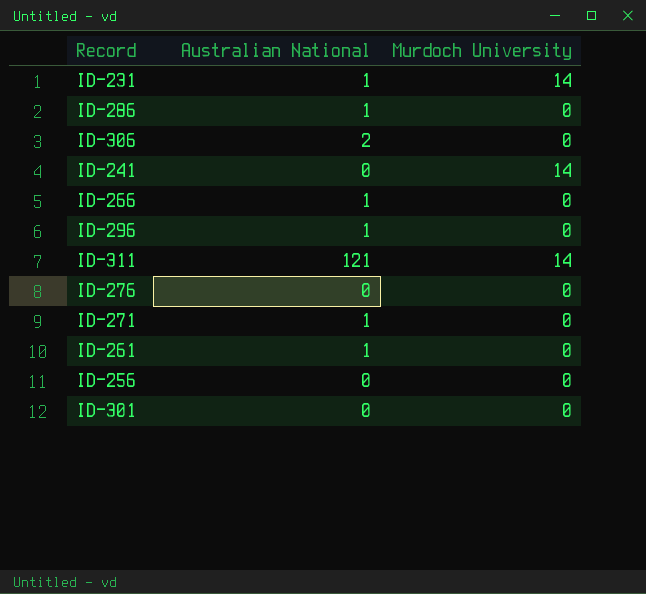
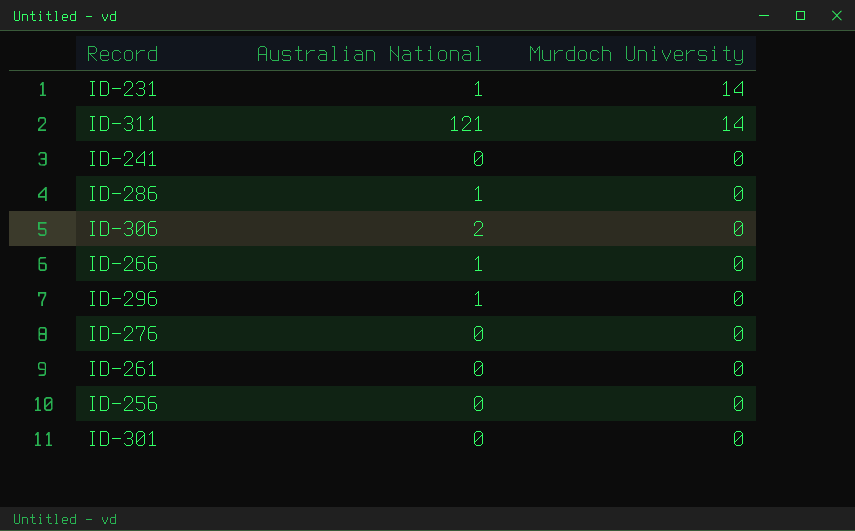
row order: none -> Murdoch University descending
row ID-271: 1 | 0 -> none
ID-241 | Murdoch University: 14 -> 0
ID-261 | Australian National: 1 -> 0

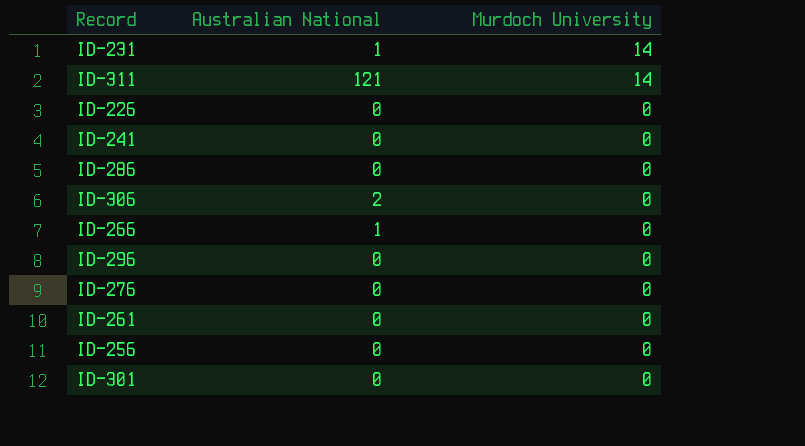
row ID-226: none -> 0 | 0
ID-286 | Australian National: 1 -> 0
ID-296 | Australian National: 1 -> 0

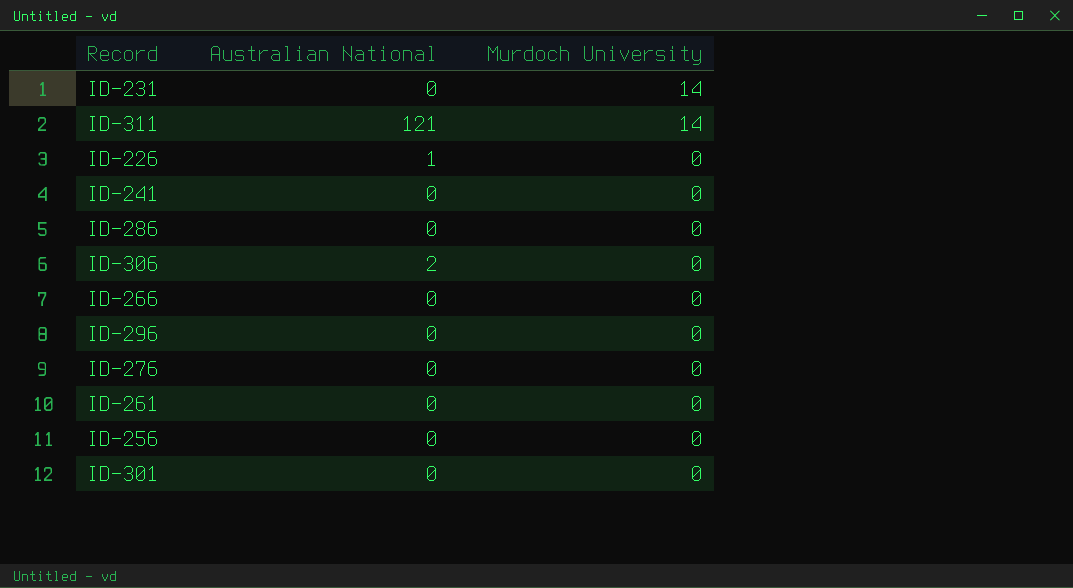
ID-231 | Australian National: 1 -> 0
ID-226 | Australian National: 0 -> 1
ID-266 | Australian National: 1 -> 0

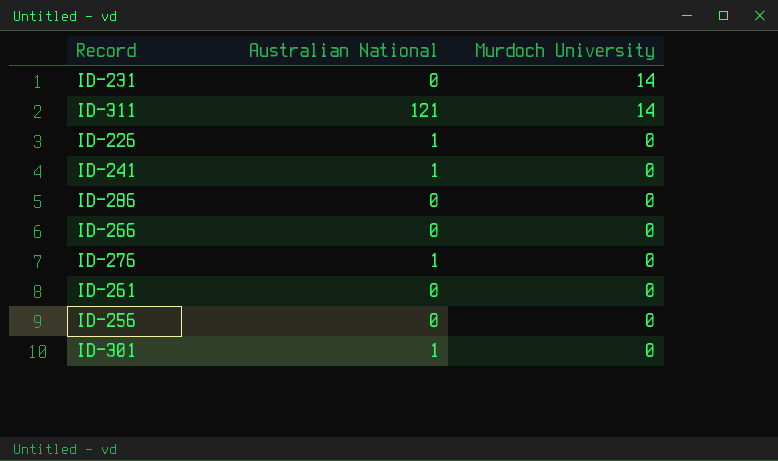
row ID-306: 2 | 0 -> none
row ID-296: 0 | 0 -> none
ID-241 | Australian National: 0 -> 1
ID-276 | Australian National: 0 -> 1
ID-301 | Australian National: 0 -> 1

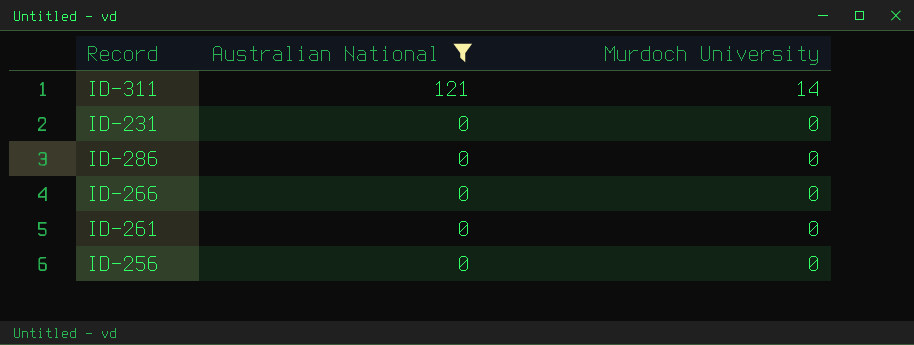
filter: none -> Australian National != 1
row order: Murdoch University descending -> Australian National descending
ID-231 | Murdoch University: 14 -> 0

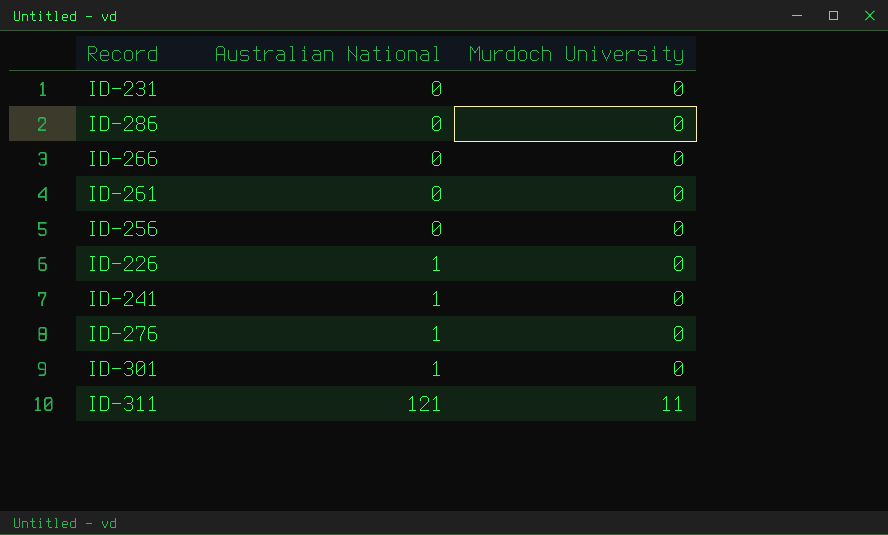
filter: Australian National != 1 -> none
row order: Australian National descending -> Australian National ascending
ID-311 | Murdoch University: 14 -> 11

